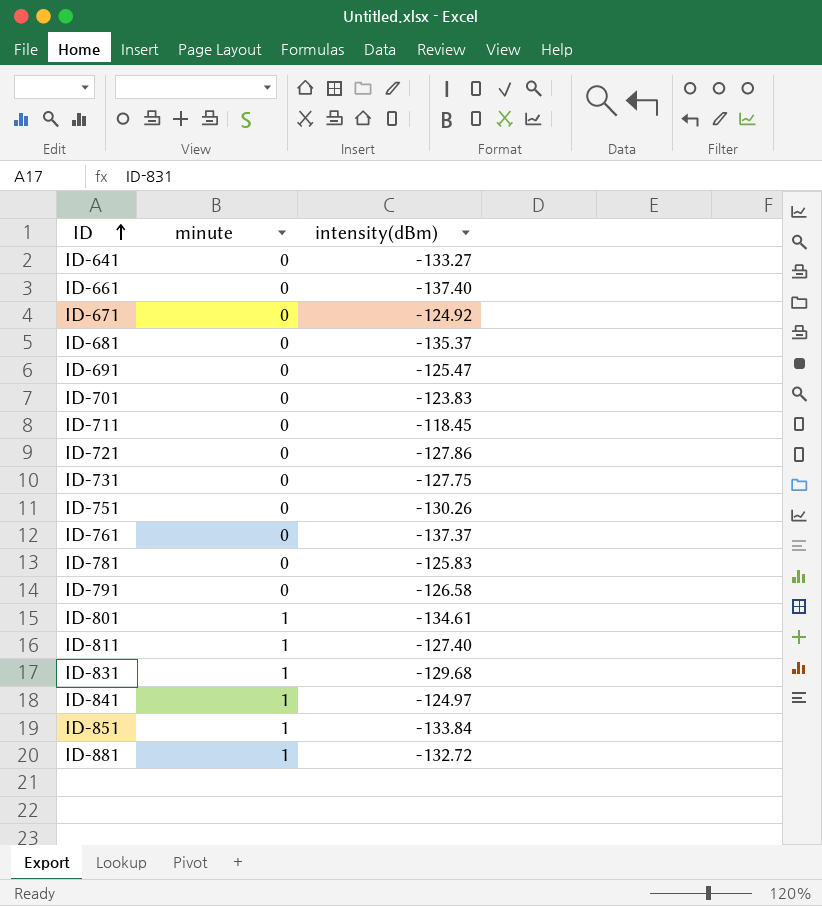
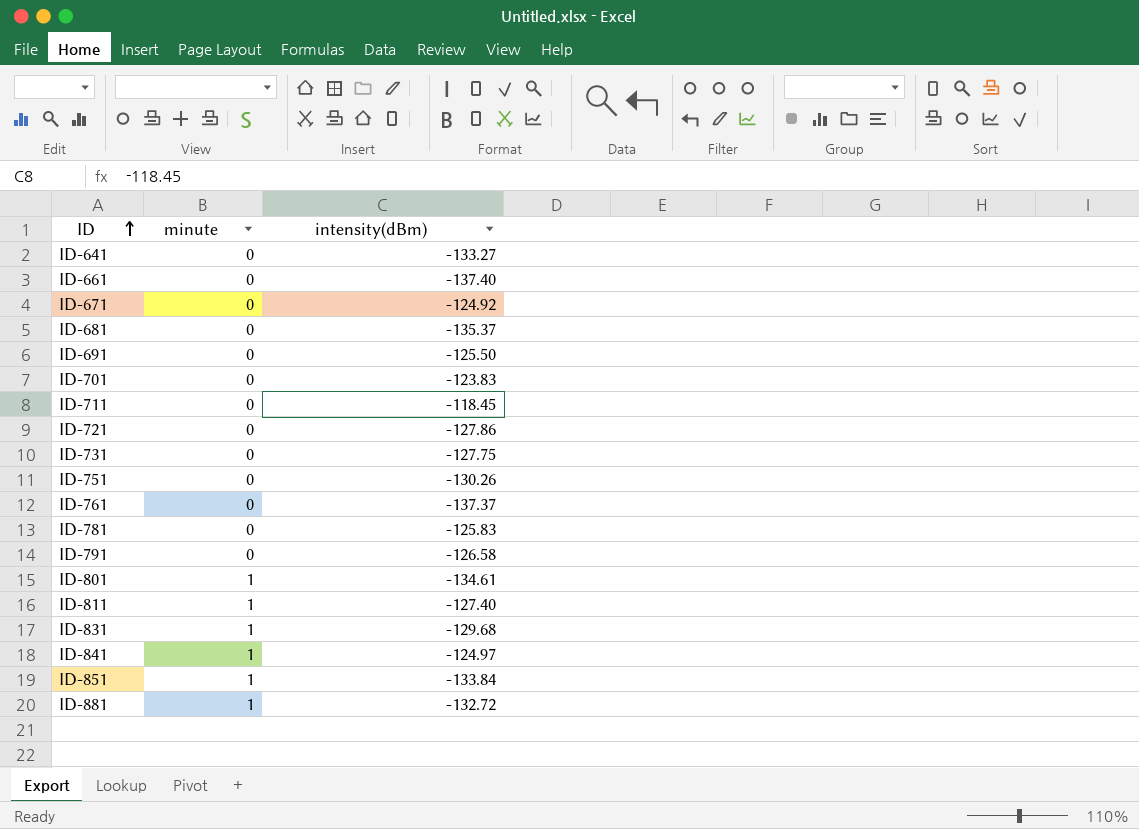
ID-691 | intensity(dBm): -125.47 -> -125.50

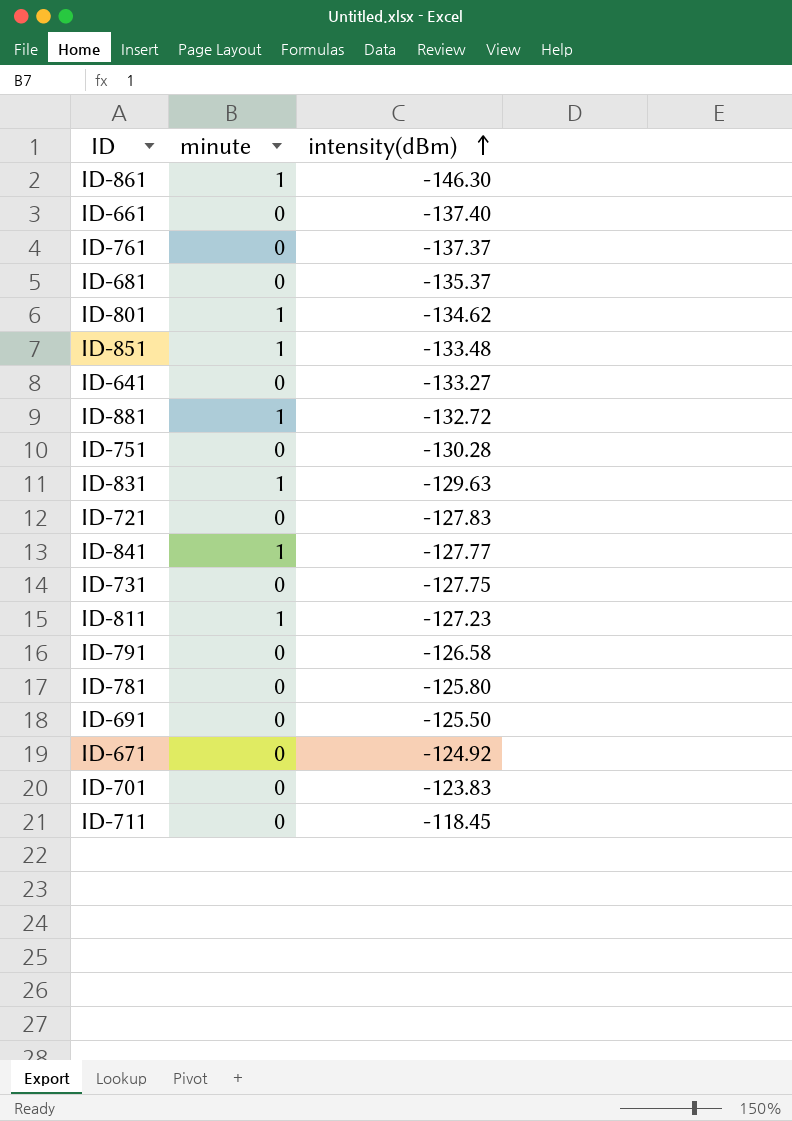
row order: ID ascending -> intensity(dBm) ascending
row ID-861: none -> 1 | -146.30
ID-801 | intensity(dBm): -134.61 -> -134.62
ID-851 | intensity(dBm): -133.84 -> -133.48
ID-751 | intensity(dBm): -130.26 -> -130.28
ID-831 | intensity(dBm): -129.68 -> -129.63
ID-721 | intensity(dBm): -127.86 -> -127.83
ID-841 | intensity(dBm): -124.97 -> -127.77
ID-811 | intensity(dBm): -127.40 -> -127.23
ID-781 | intensity(dBm): -125.83 -> -125.80

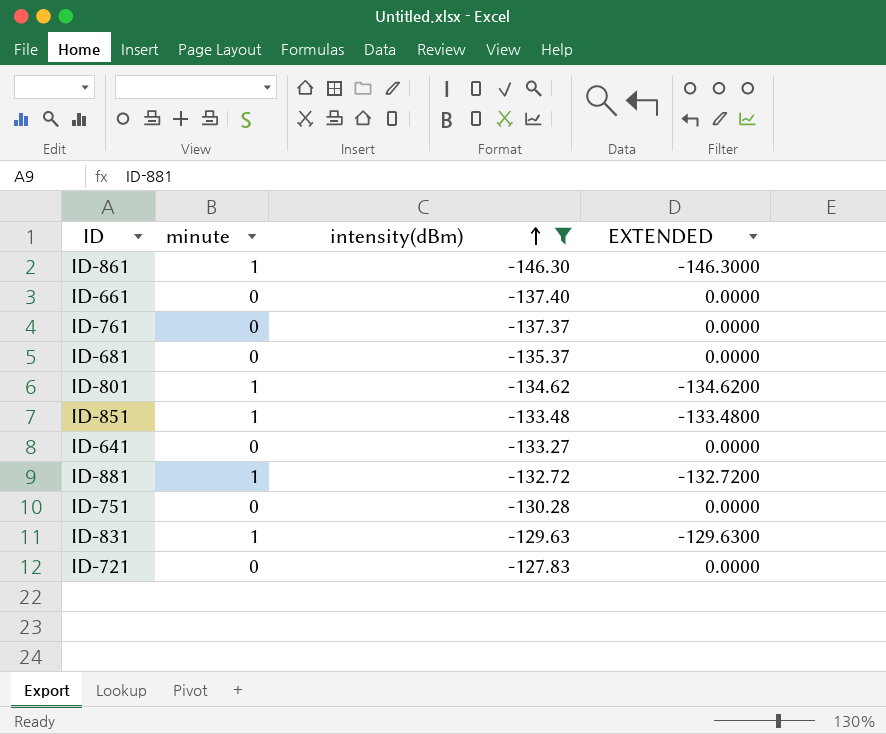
filter: none -> intensity(dBm) <= -127.83
column EXTENDED | formula: none -> [minute] * [intensity(dBm)]

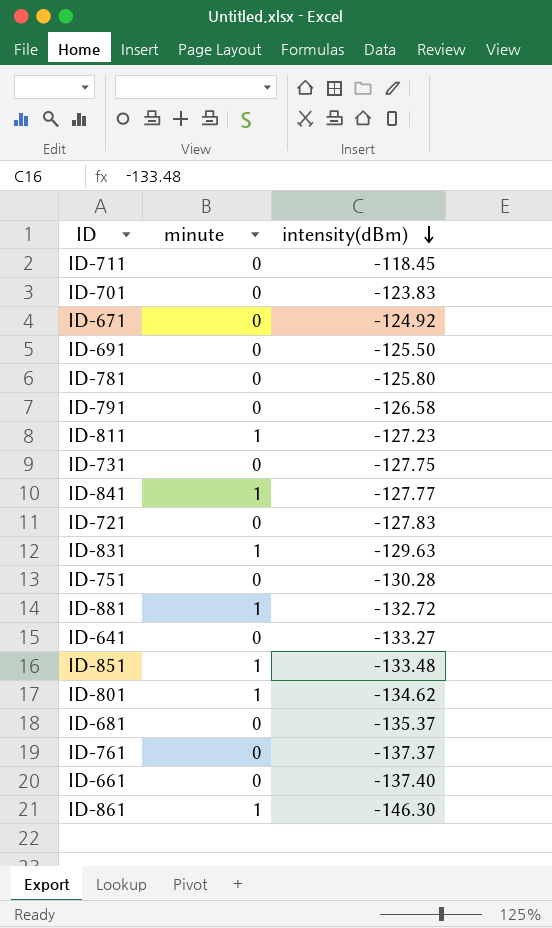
filter: intensity(dBm) <= -127.83 -> none
row order: intensity(dBm) ascending -> intensity(dBm) descending
column EXTENDED | formula: [minute] * [intensity(dBm)] -> none

